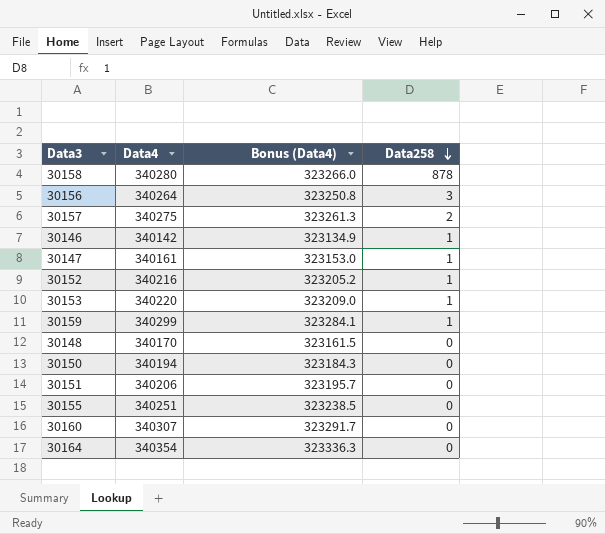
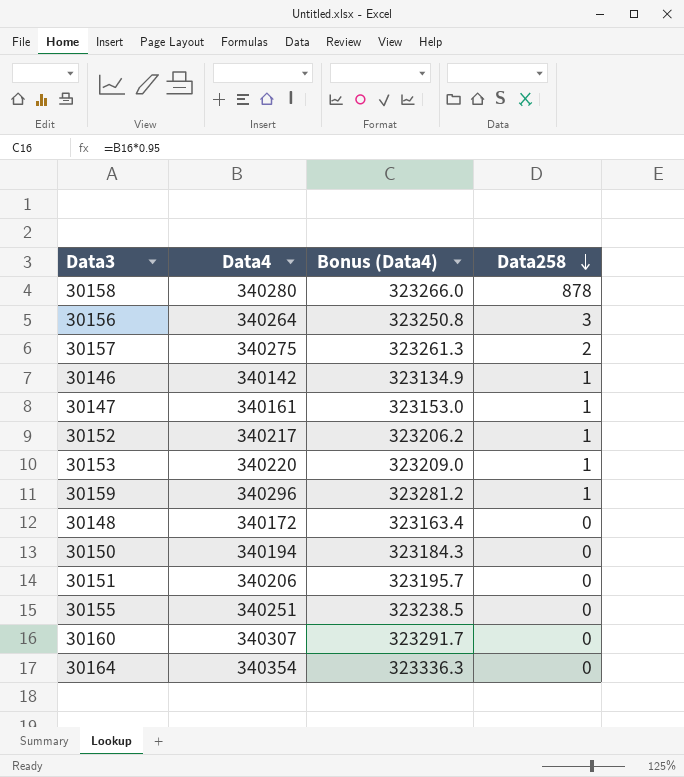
30152 | Data4: 340216 -> 340217
30152 | Bonus (Data4): 323205.2 -> 323206.2
30159 | Data4: 340299 -> 340296
30159 | Bonus (Data4): 323284.1 -> 323281.2
30148 | Data4: 340170 -> 340172
30148 | Bonus (Data4): 323161.5 -> 323163.4

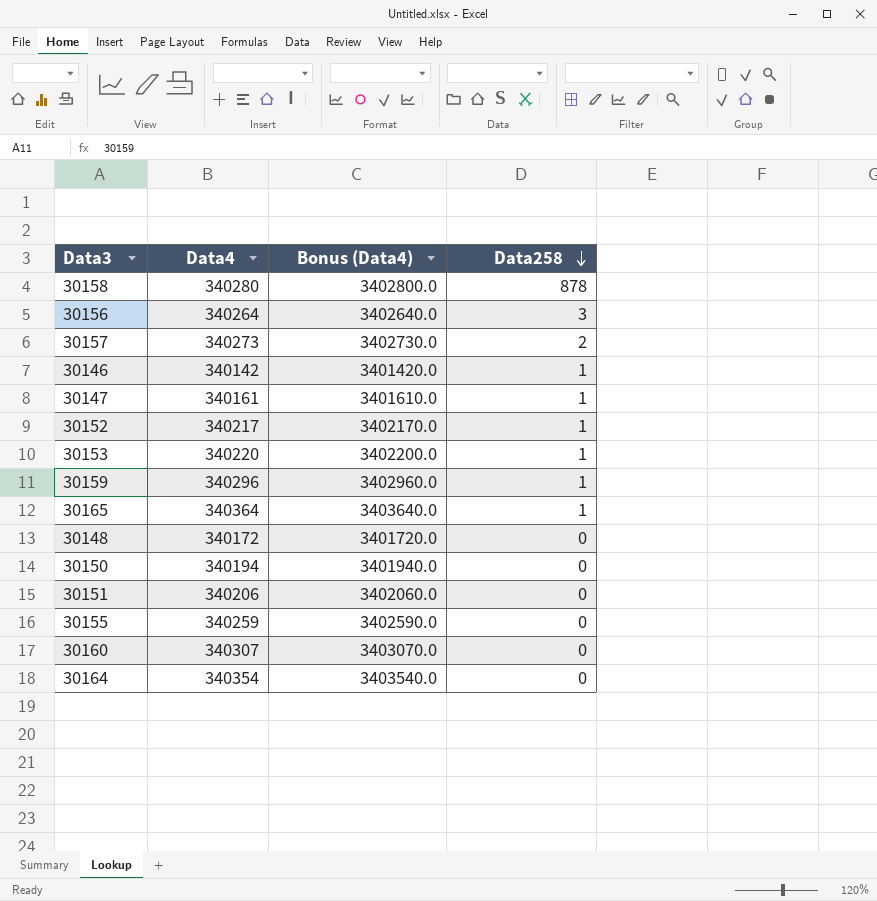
column Bonus (Data4) | formula: [Data4] * 0.95 -> [Data4] * 10
30157 | Data4: 340275 -> 340273
row 30165: none -> 340364 | 3403640.0 | 1
30155 | Data4: 340251 -> 340259

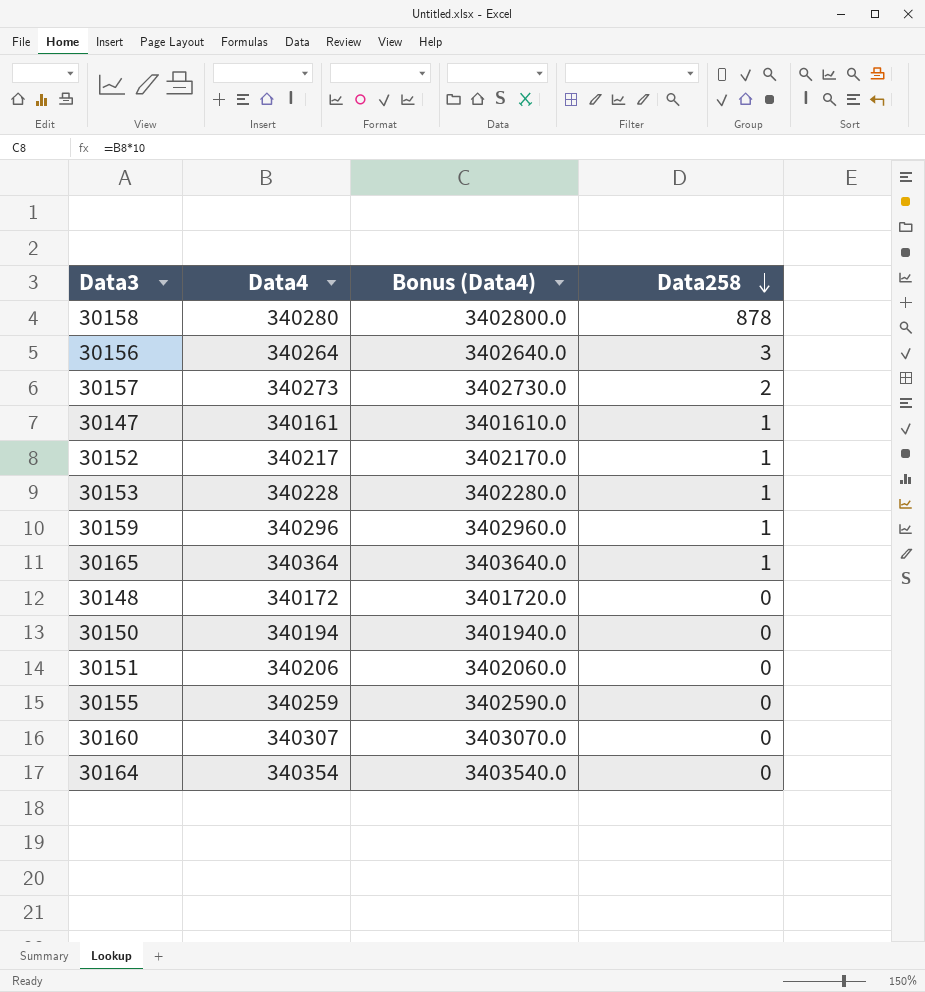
row 30146: 340142 | 3401420.0 | 1 -> none
30153 | Data4: 340220 -> 340228
30153 | Bonus (Data4): 3402200.0 -> 3402280.0

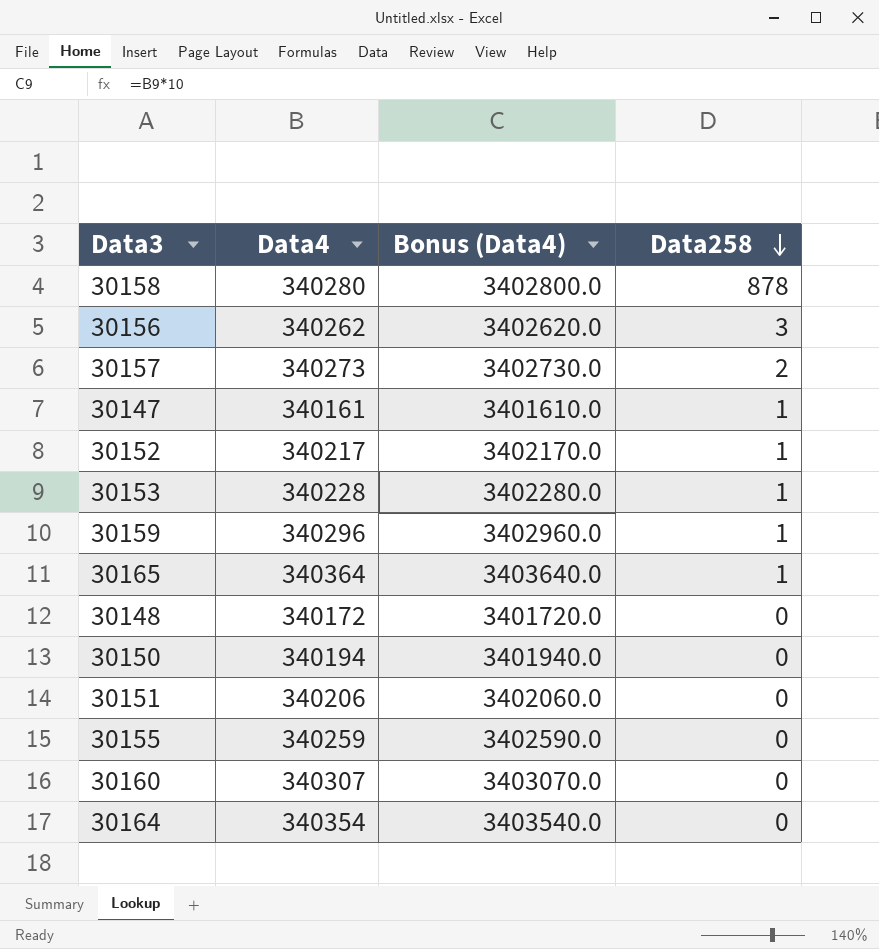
30156 | Data4: 340264 -> 340262
30156 | Bonus (Data4): 3402640.0 -> 3402620.0

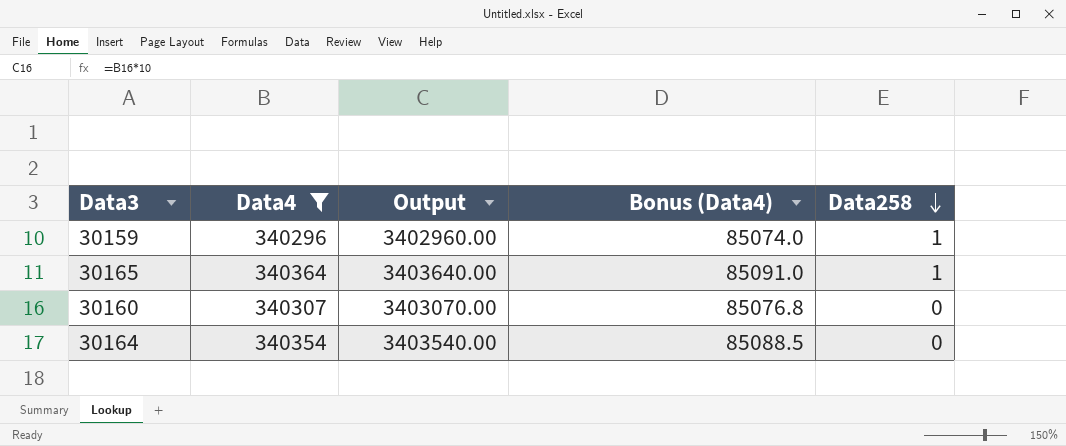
filter: none -> Data4 >= 340296
column Output | formula: none -> [Data4] * 10
column Bonus (Data4) | formula: [Data4] * 10 -> [Data4] * 0.25

